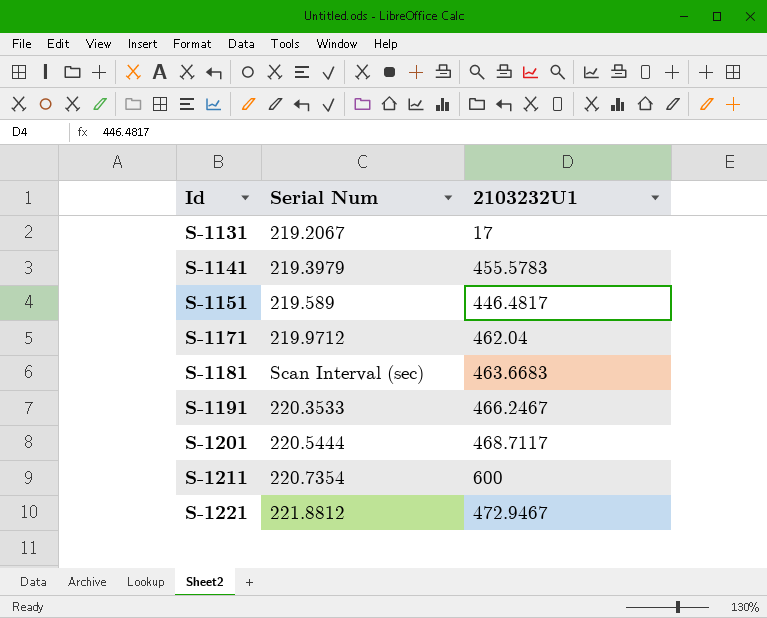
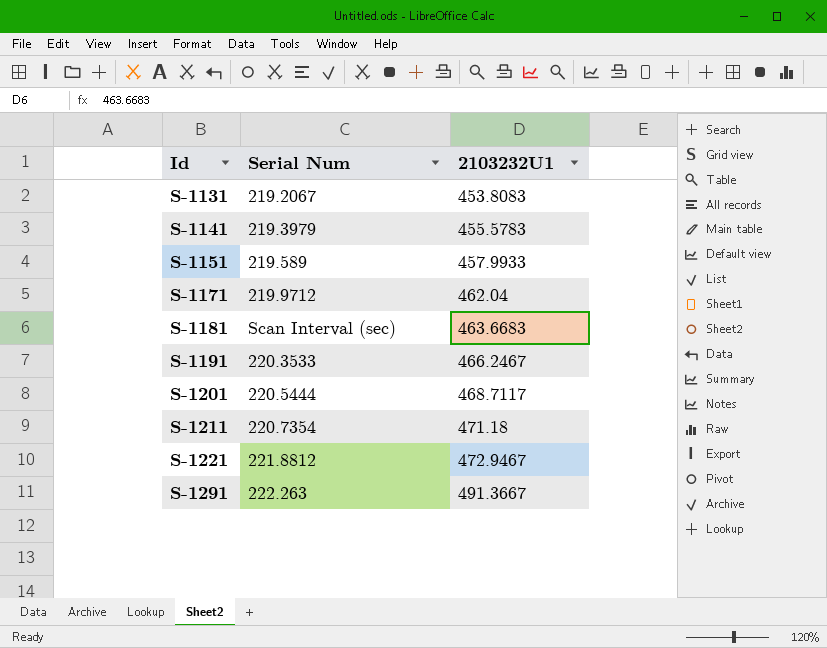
S-1131 | 2103232U1: 17 -> 453.8083
S-1151 | 2103232U1: 446.4817 -> 457.9933
S-1211 | 2103232U1: 600 -> 471.18
row S-1291: none -> 222.263 | 491.3667

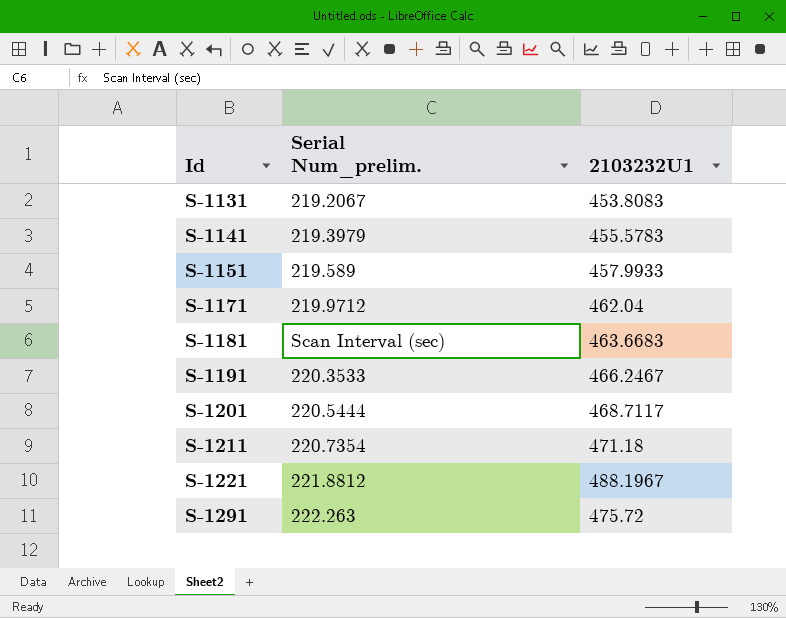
column name: Serial Num -> Serial Num_prelim.
S-1221 | 2103232U1: 472.9467 -> 488.1967
S-1291 | 2103232U1: 491.3667 -> 475.72

